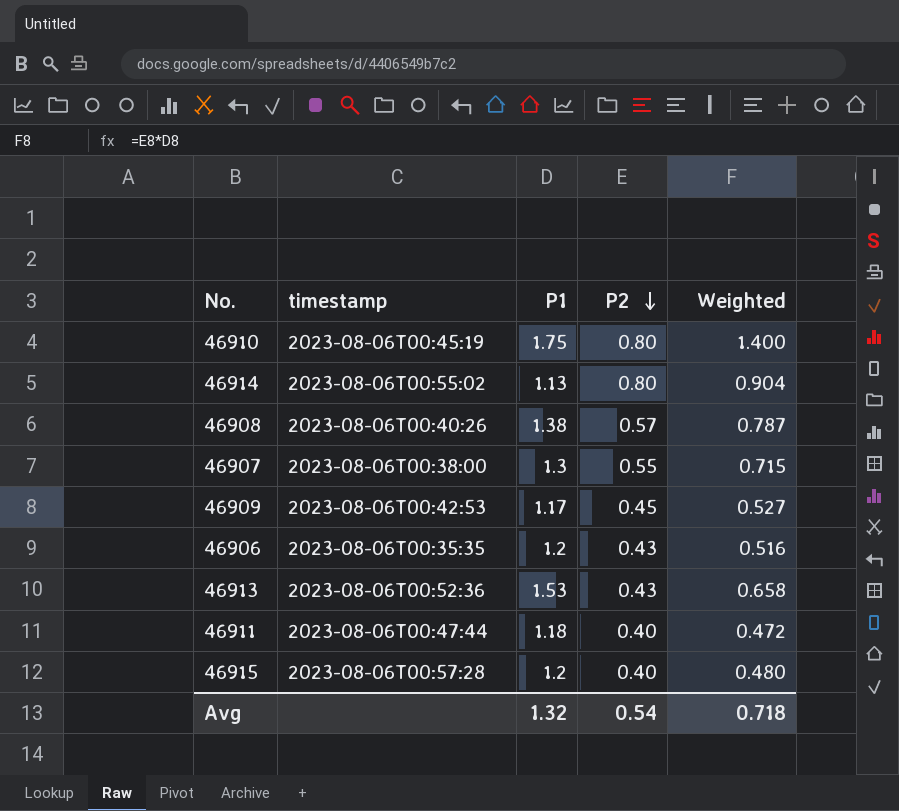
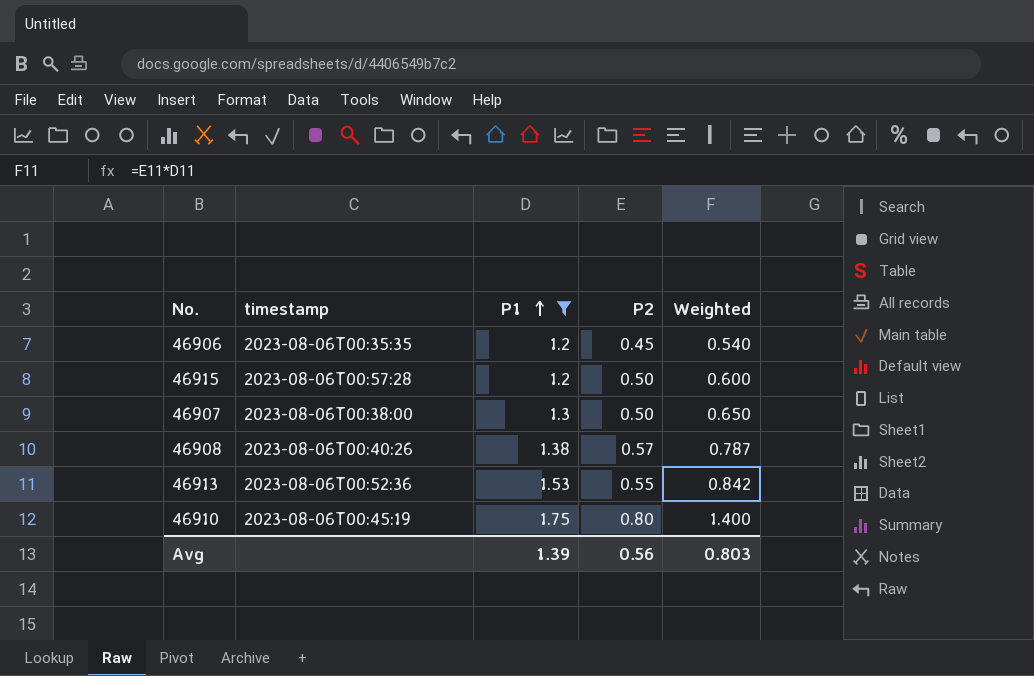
filter: none -> P1 >= 1.2
row order: P2 descending -> P1 ascending
46906 | P2: 0.43 -> 0.45
46906 | Weighted: 0.516 -> 0.540
46915 | P2: 0.40 -> 0.50
46915 | Weighted: 0.480 -> 0.600
46907 | P2: 0.55 -> 0.50
46907 | Weighted: 0.715 -> 0.650
46913 | P2: 0.43 -> 0.55
46913 | Weighted: 0.658 -> 0.842
Avg | P1: 1.32 -> 1.39
Avg | P2: 0.54 -> 0.56
Avg | Weighted: 0.718 -> 0.803

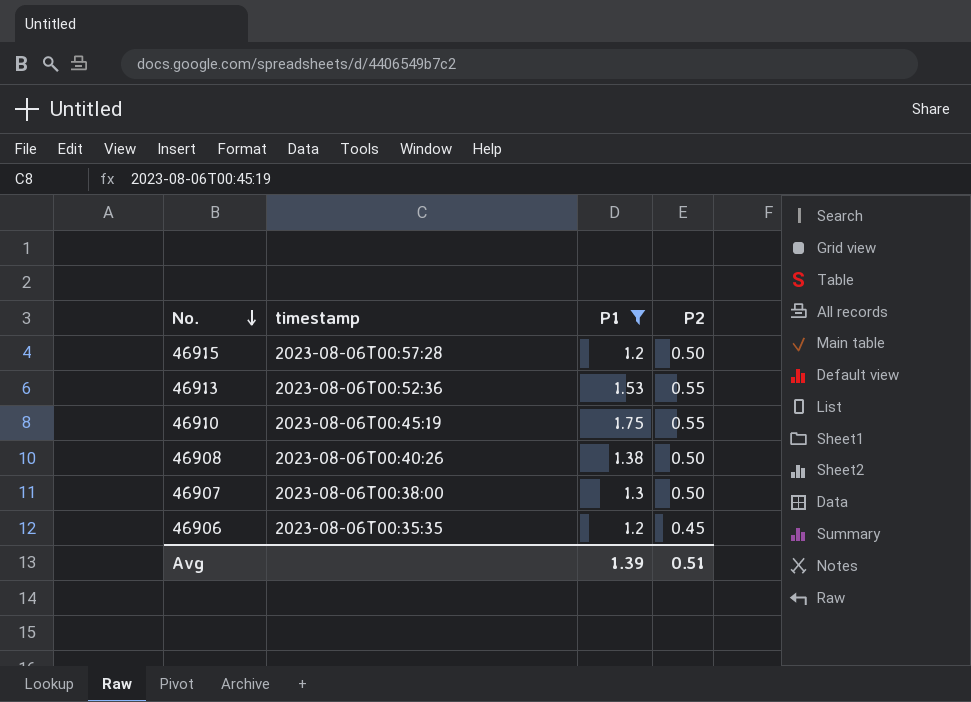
row order: P1 ascending -> No. descending
column Weighted | formula: [P1] * [P2] -> none
46910 | P2: 0.80 -> 0.55
46908 | P2: 0.57 -> 0.50
Avg | P2: 0.56 -> 0.51

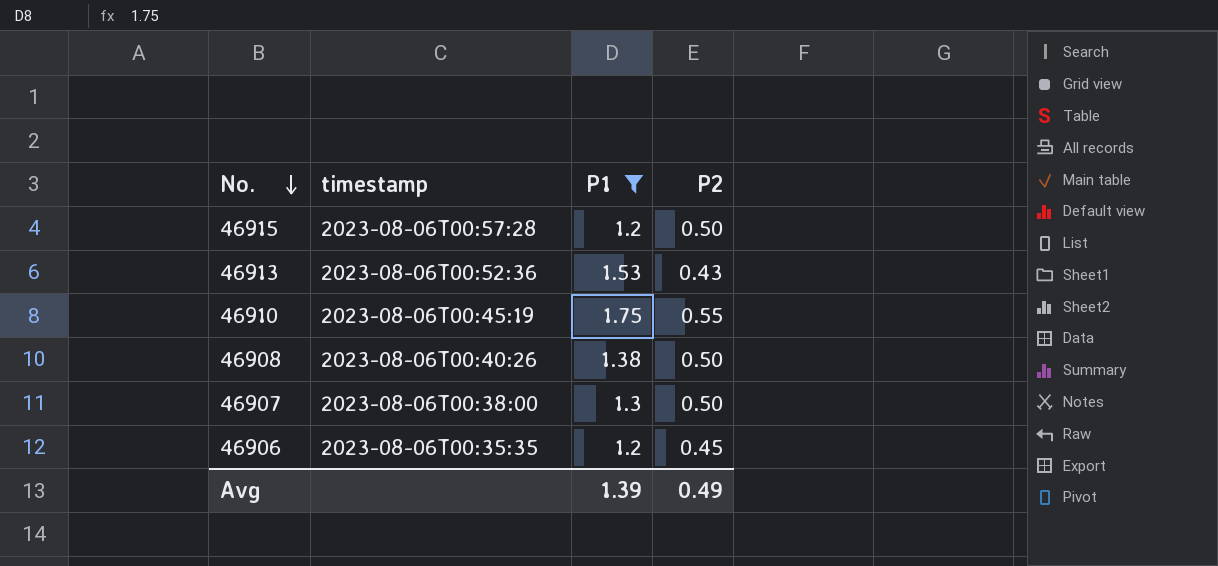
46913 | P2: 0.55 -> 0.43
Avg | P2: 0.51 -> 0.49

